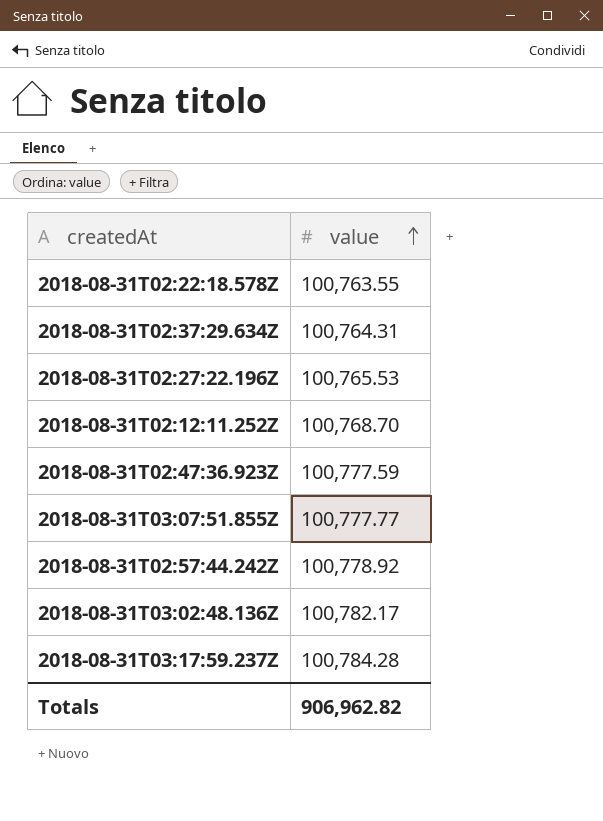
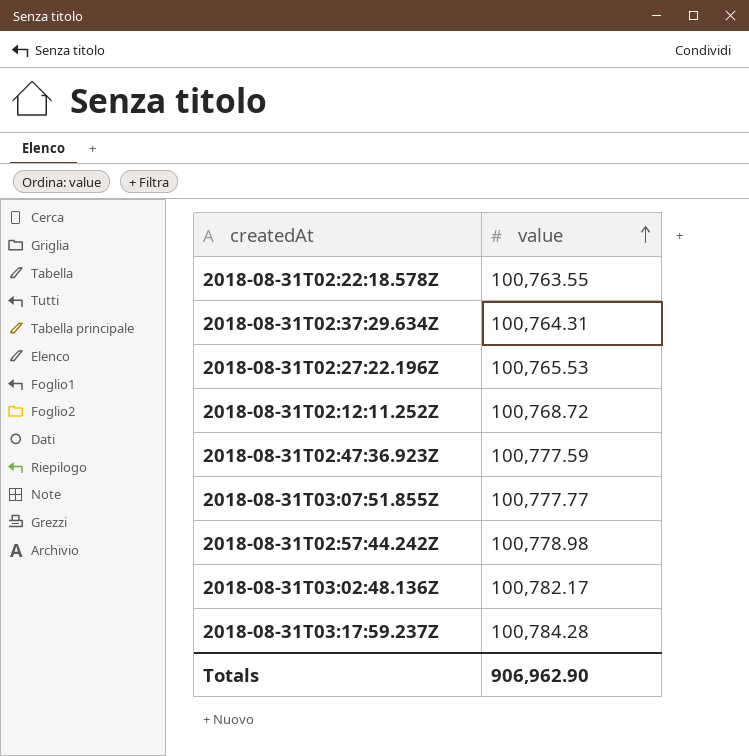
2018-08-31T02:12:11.252Z | value: 100,768.70 -> 100,768.72
2018-08-31T02:57:44.242Z | value: 100,778.92 -> 100,778.98
Totals | value: 906,962.82 -> 906,962.90

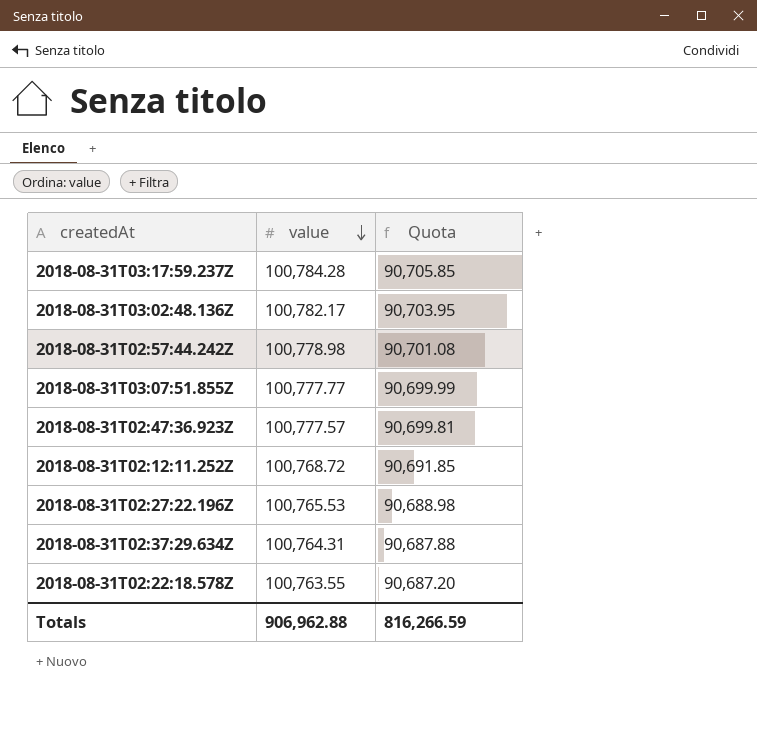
row order: value ascending -> value descending
column Quota | formula: none -> [value] * 0.9
2018-08-31T02:47:36.923Z | value: 100,777.59 -> 100,777.57
Totals | value: 906,962.90 -> 906,962.88

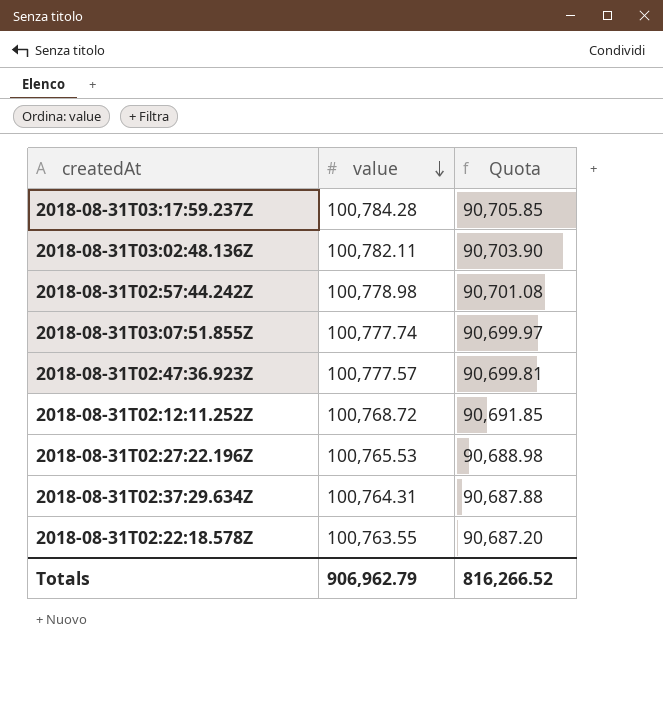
2018-08-31T03:02:48.136Z | value: 100,782.17 -> 100,782.11
2018-08-31T03:02:48.136Z | Quota: 90,703.95 -> 90,703.90
2018-08-31T03:07:51.855Z | value: 100,777.77 -> 100,777.74
2018-08-31T03:07:51.855Z | Quota: 90,699.99 -> 90,699.97
Totals | value: 906,962.88 -> 906,962.79
Totals | Quota: 816,266.59 -> 816,266.52

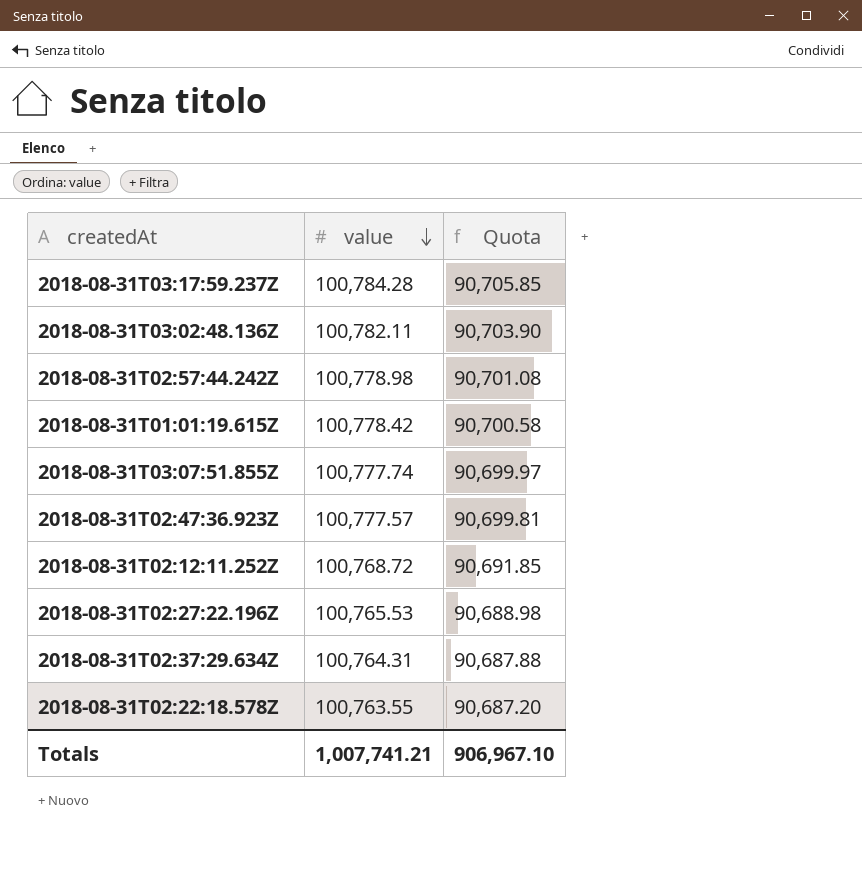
row 2018-08-31T01:01:19.615Z: none -> 100,778.42 | 90,700.58
Totals | value: 906,962.79 -> 1,007,741.21
Totals | Quota: 816,266.52 -> 906,967.10

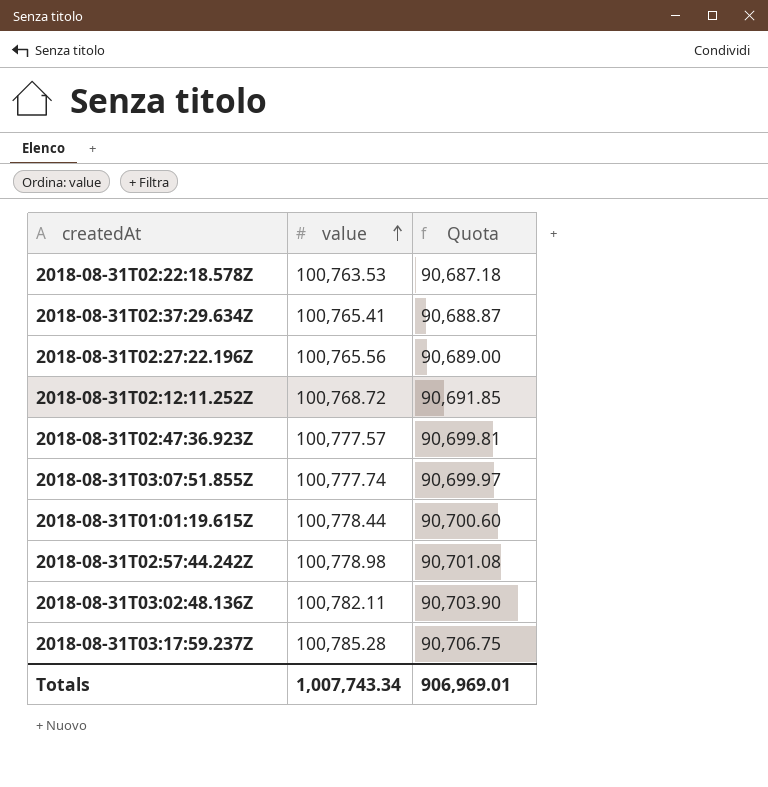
row order: value descending -> value ascending
2018-08-31T02:22:18.578Z | value: 100,763.55 -> 100,763.53
2018-08-31T02:22:18.578Z | Quota: 90,687.20 -> 90,687.18
2018-08-31T02:37:29.634Z | value: 100,764.31 -> 100,765.41
2018-08-31T02:37:29.634Z | Quota: 90,687.88 -> 90,688.87
2018-08-31T02:27:22.196Z | value: 100,765.53 -> 100,765.56
2018-08-31T02:27:22.196Z | Quota: 90,688.98 -> 90,689.00
2018-08-31T01:01:19.615Z | value: 100,778.42 -> 100,778.44
2018-08-31T01:01:19.615Z | Quota: 90,700.58 -> 90,700.60
2018-08-31T03:17:59.237Z | value: 100,784.28 -> 100,785.28
2018-08-31T03:17:59.237Z | Quota: 90,705.85 -> 90,706.75
Totals | value: 1,007,741.21 -> 1,007,743.34
Totals | Quota: 906,967.10 -> 906,969.01

